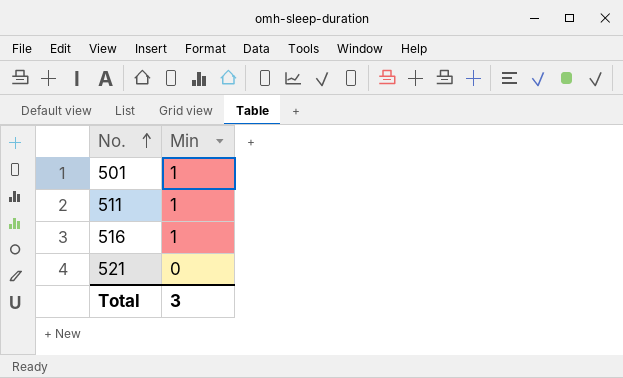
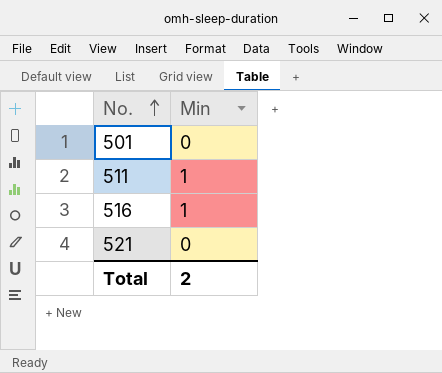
501 | Min: 1 -> 0
Total | Min: 3 -> 2

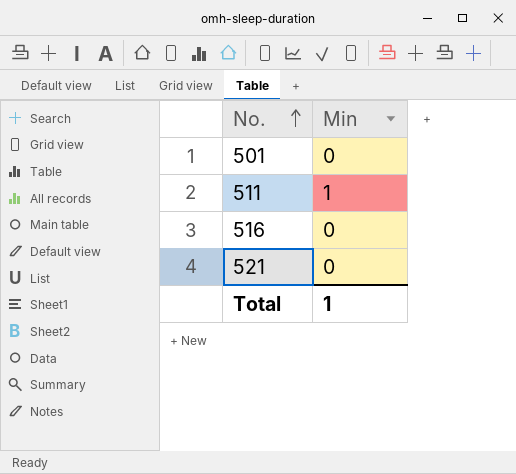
516 | Min: 1 -> 0
Total | Min: 2 -> 1

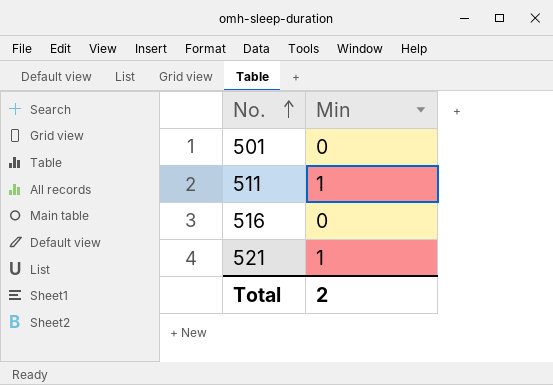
521 | Min: 0 -> 1
Total | Min: 1 -> 2

